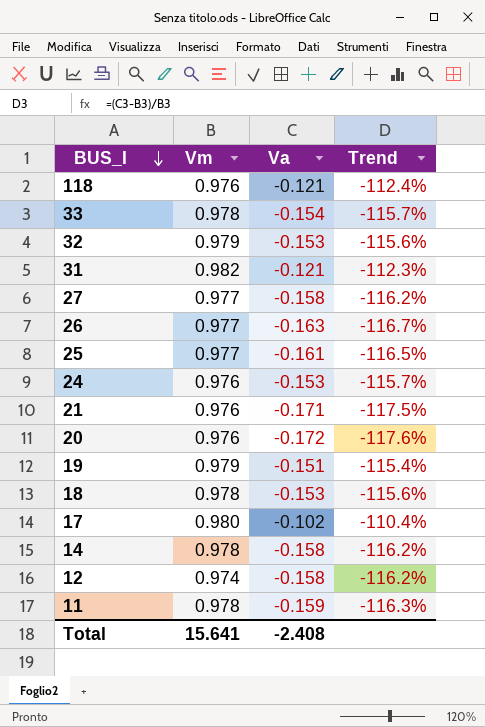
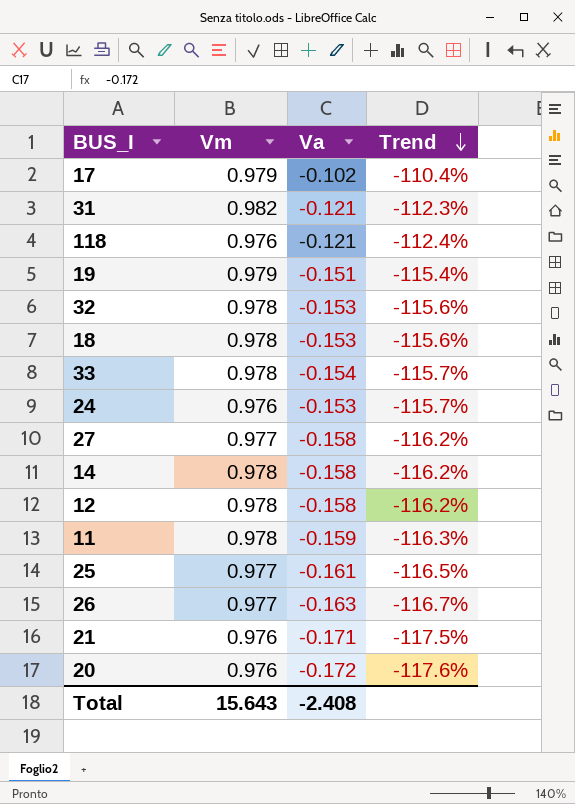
row order: BUS_I descending -> Trend descending
17 | Vm: 0.980 -> 0.979
32 | Vm: 0.979 -> 0.978
12 | Vm: 0.974 -> 0.978
Total | Vm: 15.641 -> 15.643

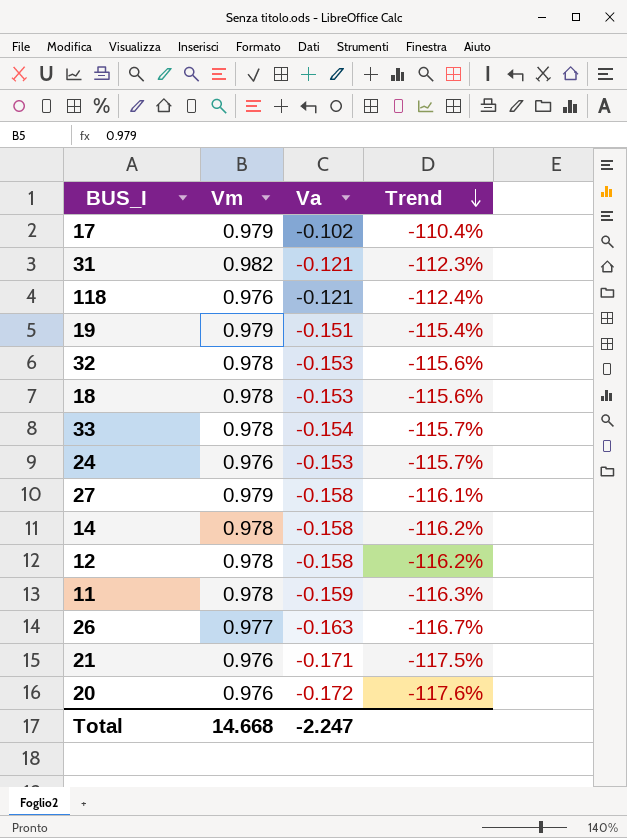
row 25: 0.977 | -0.161 | -116.5% -> none
27 | Vm: 0.977 -> 0.979
27 | Trend: -116.2% -> -116.1%
Total | Vm: 15.643 -> 14.668
Total | Va: -2.408 -> -2.247

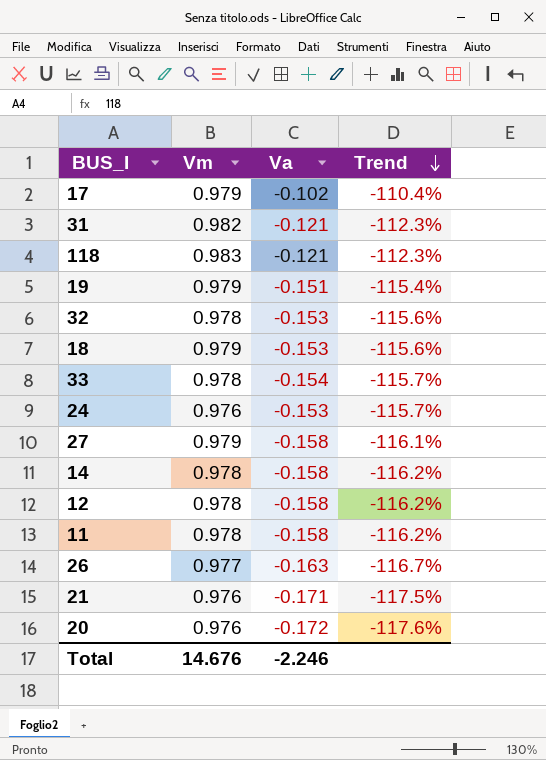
118 | Vm: 0.976 -> 0.983
118 | Trend: -112.4% -> -112.3%
18 | Vm: 0.978 -> 0.979
11 | Va: -0.159 -> -0.158
11 | Trend: -116.3% -> -116.2%
Total | Vm: 14.668 -> 14.676
Total | Va: -2.247 -> -2.246

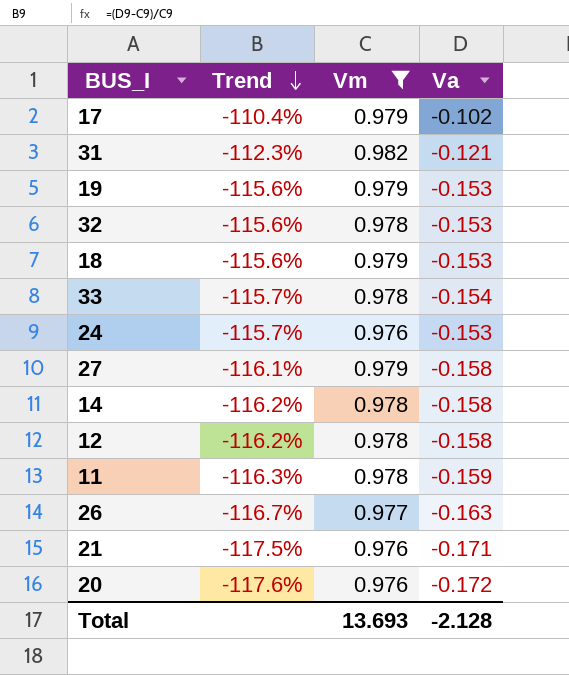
filter: none -> Vm != 0.983
column Trend | position: 4 -> 2
19 | Trend: -115.4% -> -115.6%
19 | Va: -0.151 -> -0.153
11 | Trend: -116.2% -> -116.3%
11 | Va: -0.158 -> -0.159
Total | Vm: 14.676 -> 13.693
Total | Va: -2.246 -> -2.128

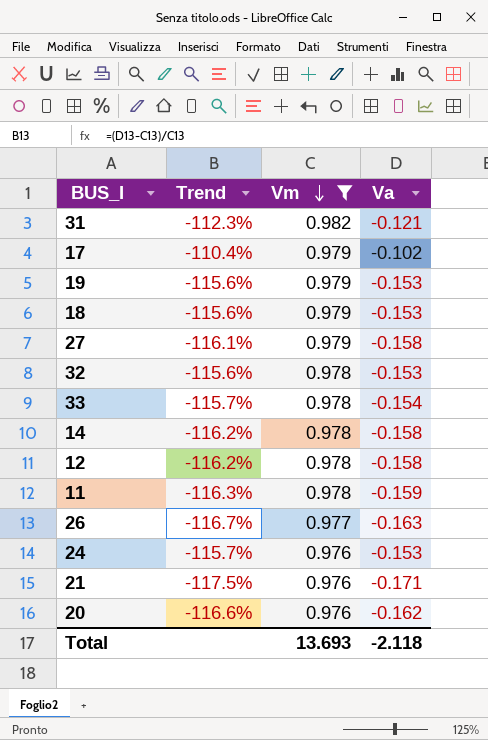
row order: Trend descending -> Vm descending
20 | Trend: -117.6% -> -116.6%
20 | Va: -0.172 -> -0.162
Total | Va: -2.128 -> -2.118

